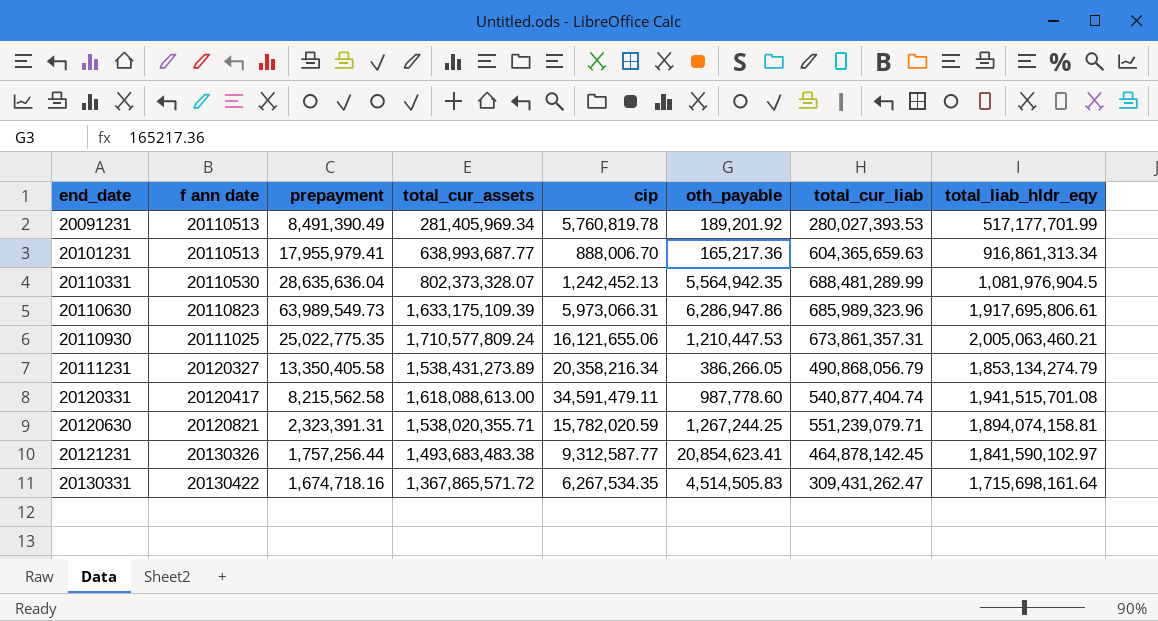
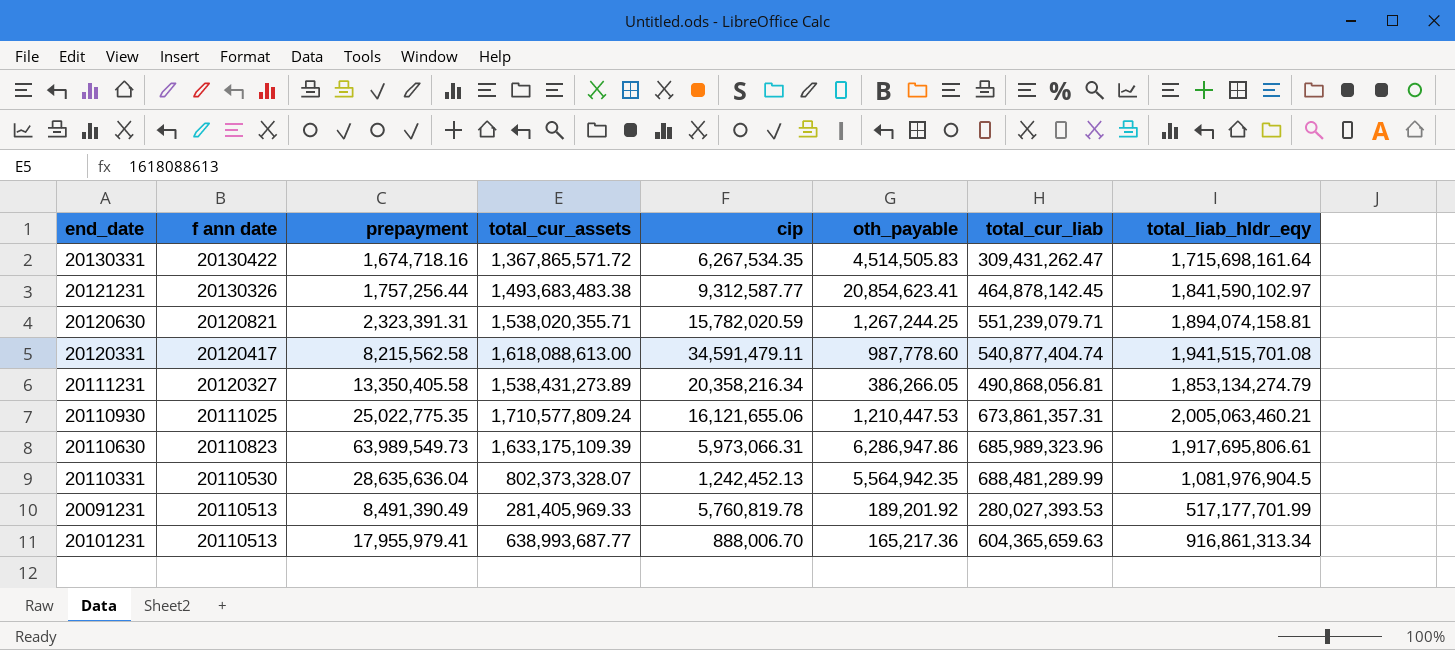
row order: end_date ascending -> f ann date descending
20111231 | total_cur_liab: 490,868,056.79 -> 490,868,056.81
20091231 | total_cur_assets: 281,405,969.34 -> 281,405,969.33

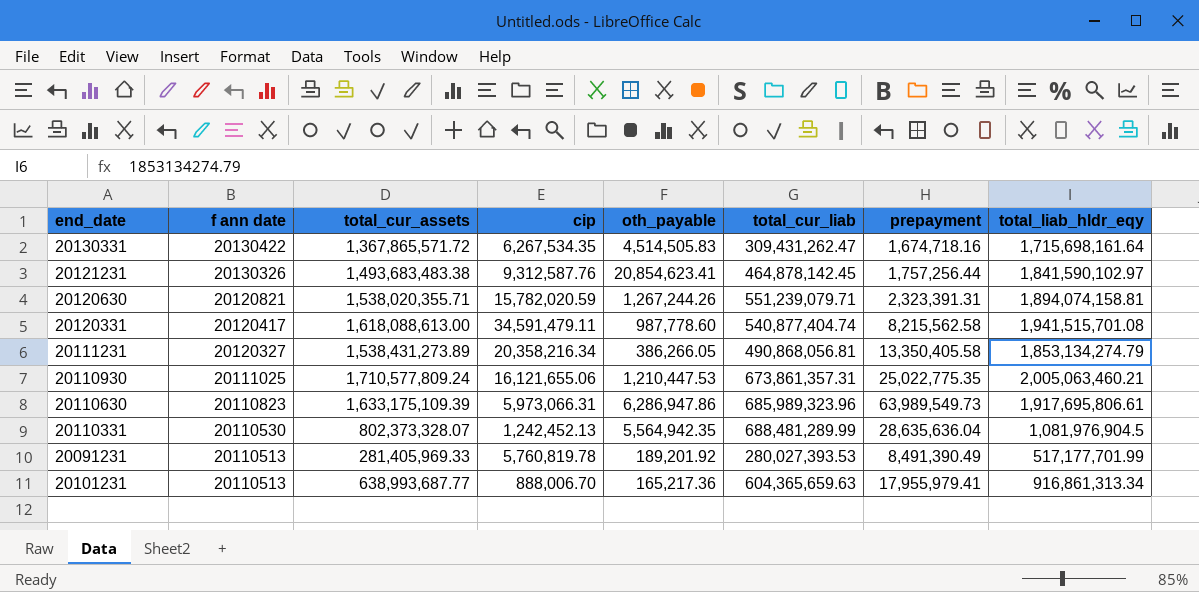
column prepayment | position: 3 -> 7
20121231 | cip: 9,312,587.77 -> 9,312,587.76
20120630 | oth_payable: 1,267,244.25 -> 1,267,244.26

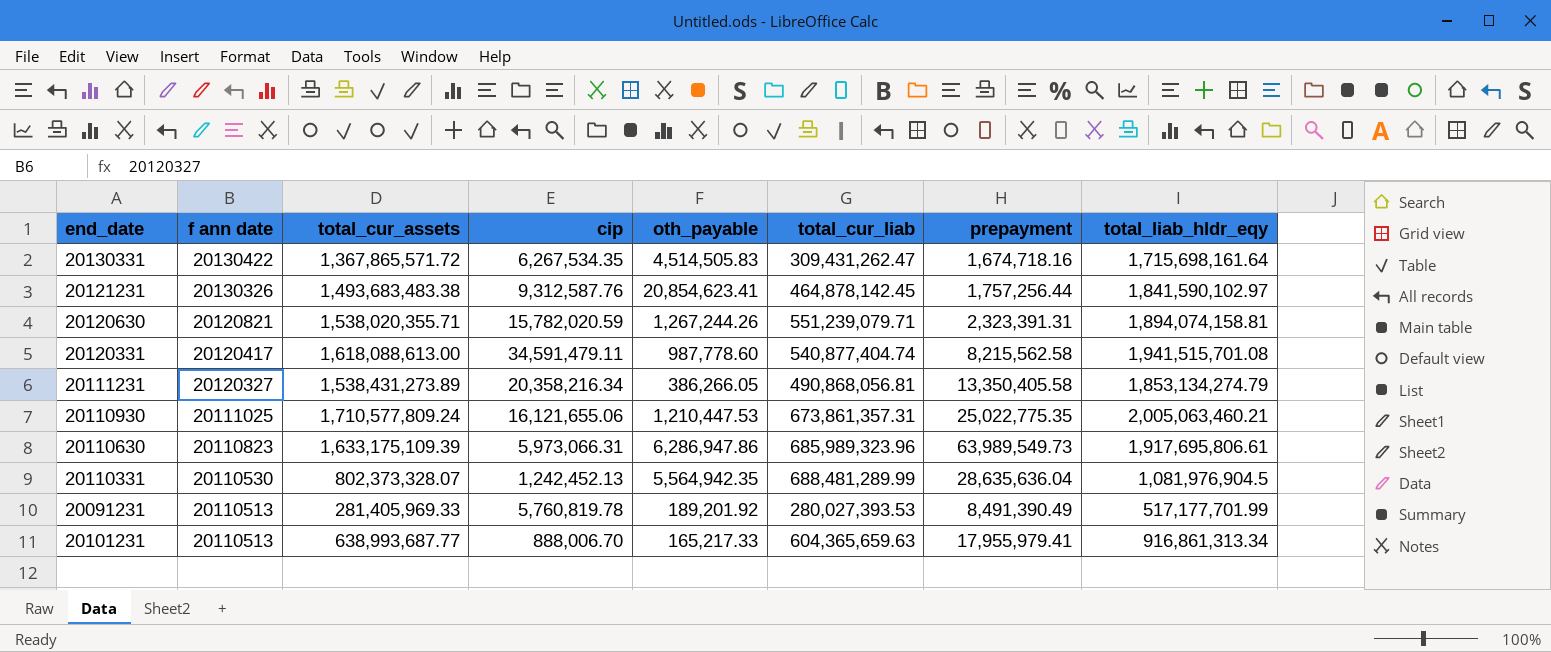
20101231 | oth_payable: 165,217.36 -> 165,217.33

